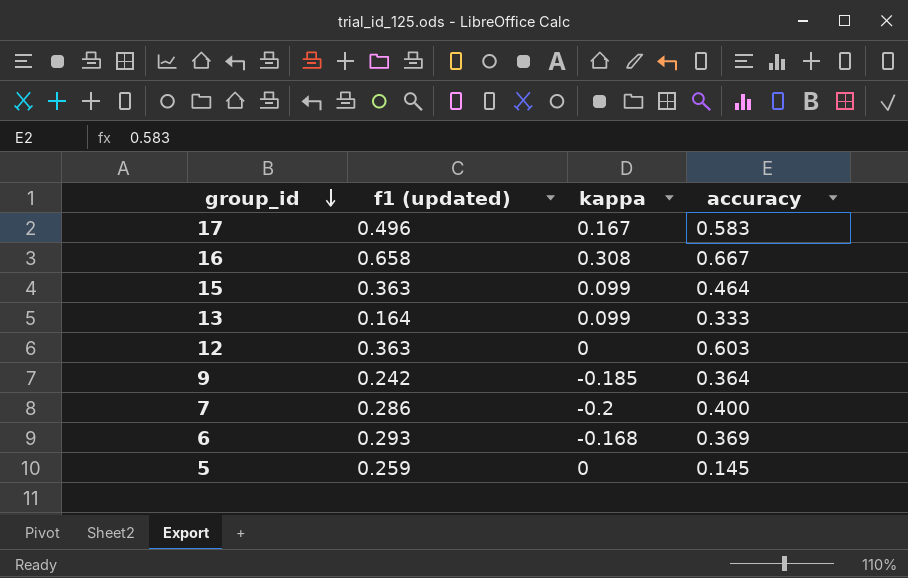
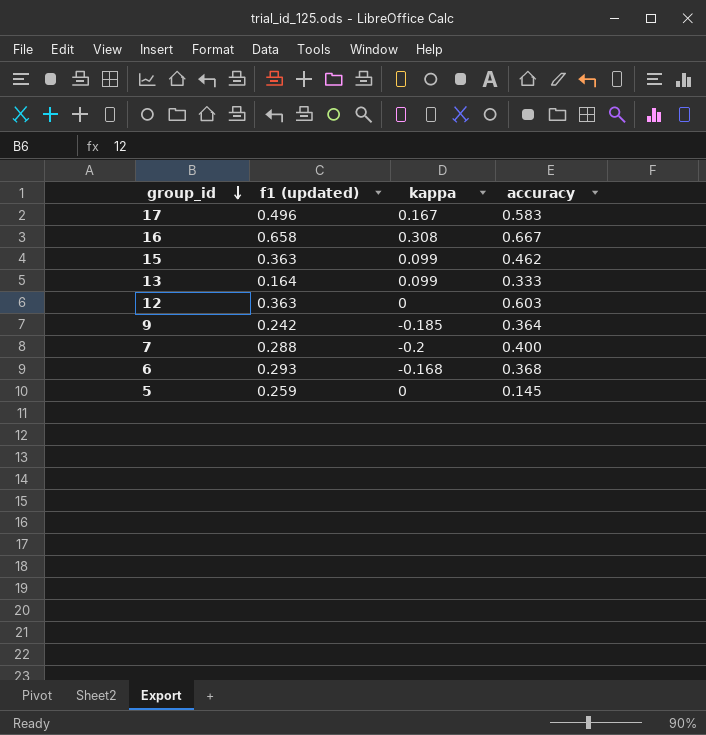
15 | accuracy: 0.464 -> 0.462
7 | f1 (updated): 0.286 -> 0.288
6 | accuracy: 0.369 -> 0.368

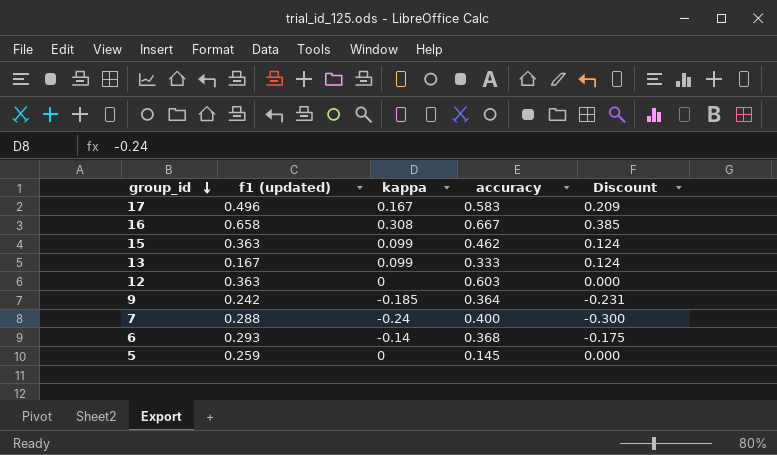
column Discount | formula: none -> [kappa] * 1.25
13 | f1 (updated): 0.164 -> 0.167
7 | kappa: -0.2 -> -0.24
6 | kappa: -0.168 -> -0.14

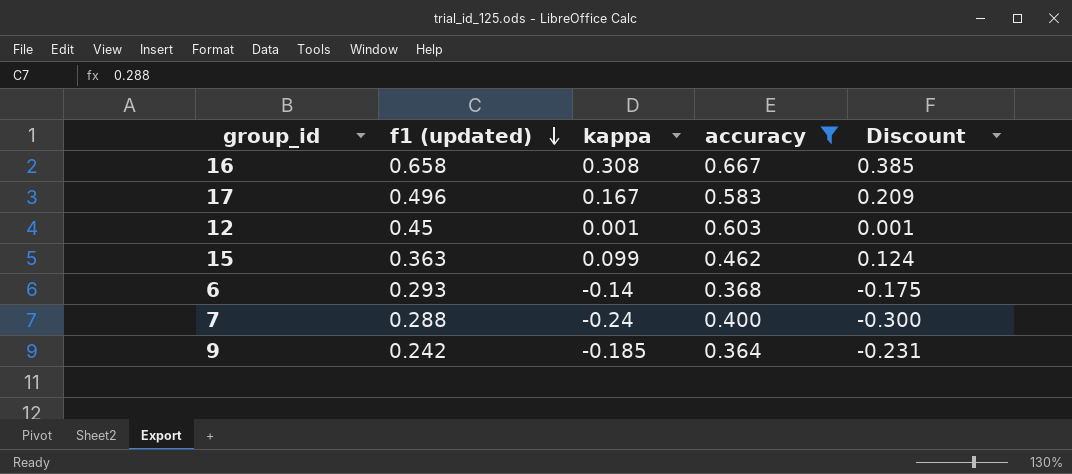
filter: none -> accuracy >= 0.364
row order: group_id descending -> f1 (updated) descending
12 | f1 (updated): 0.363 -> 0.45
12 | kappa: 0 -> 0.001
12 | Discount: 0.000 -> 0.001

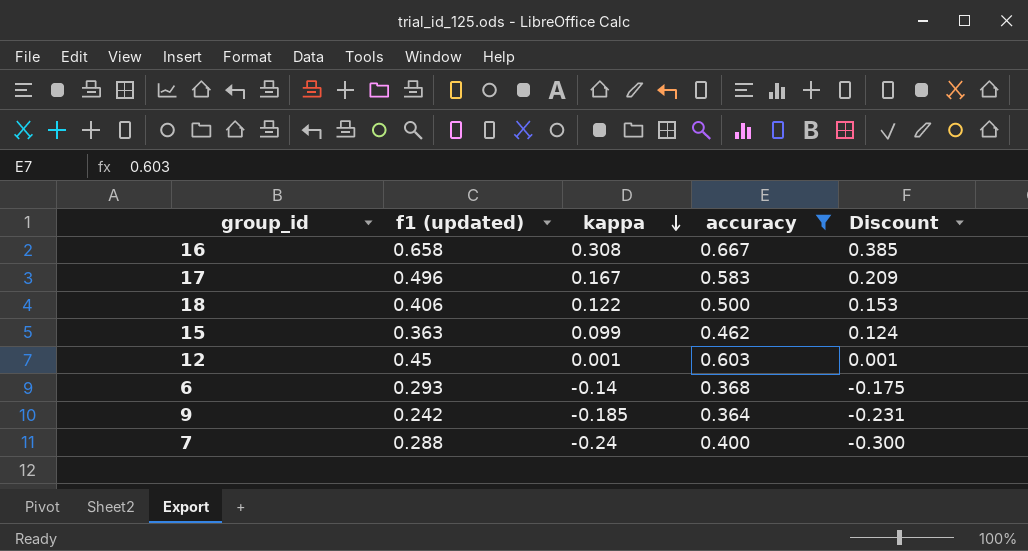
row order: f1 (updated) descending -> kappa descending
row 18: none -> 0.406 | 0.122 | 0.500 | 0.153

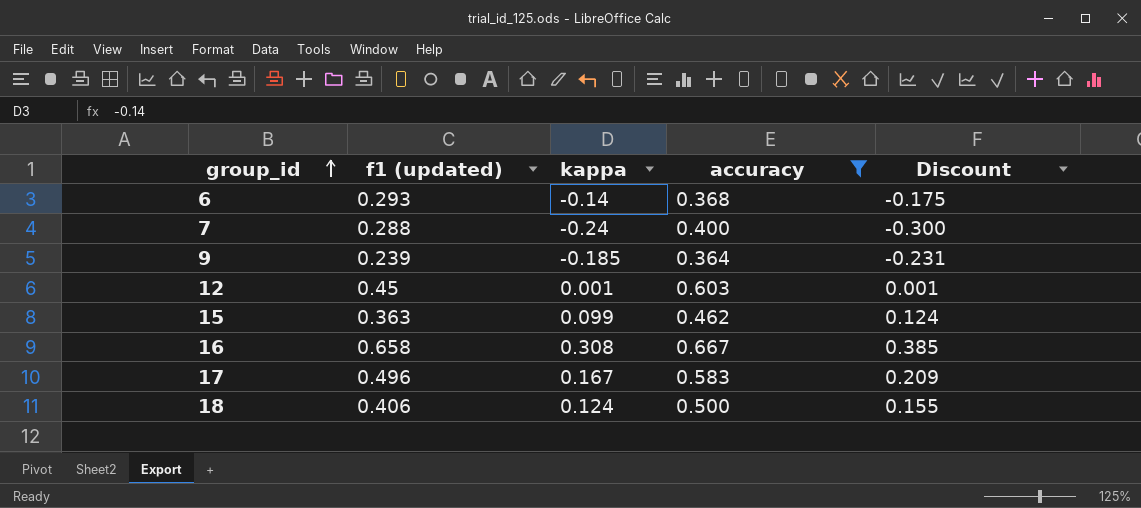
row order: kappa descending -> group_id ascending
9 | f1 (updated): 0.242 -> 0.239
18 | kappa: 0.122 -> 0.124
18 | Discount: 0.153 -> 0.155

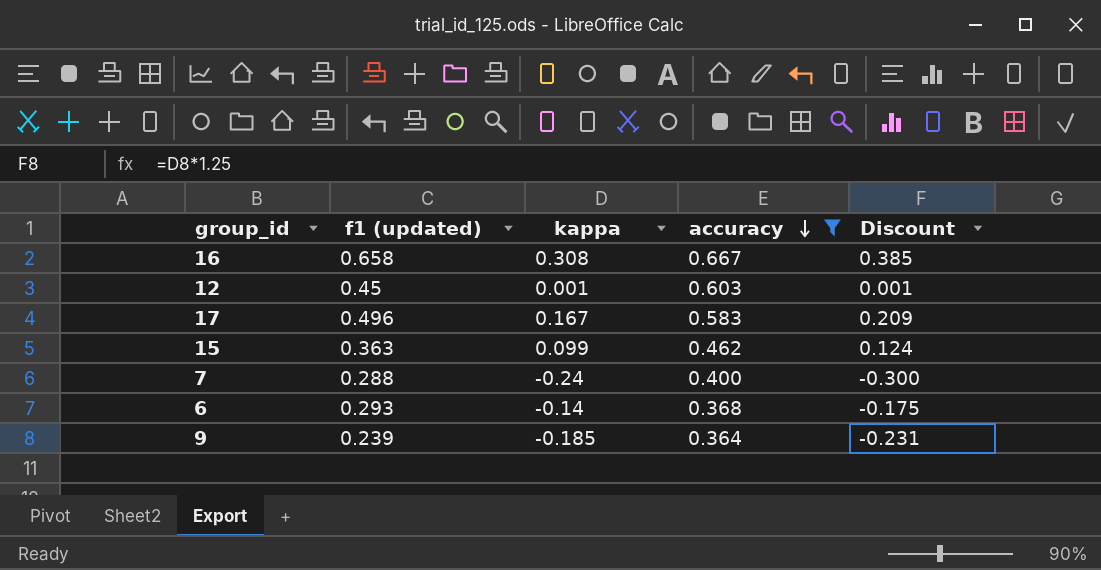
row order: group_id ascending -> accuracy descending
row 18: 0.406 | 0.124 | 0.500 | 0.155 -> none

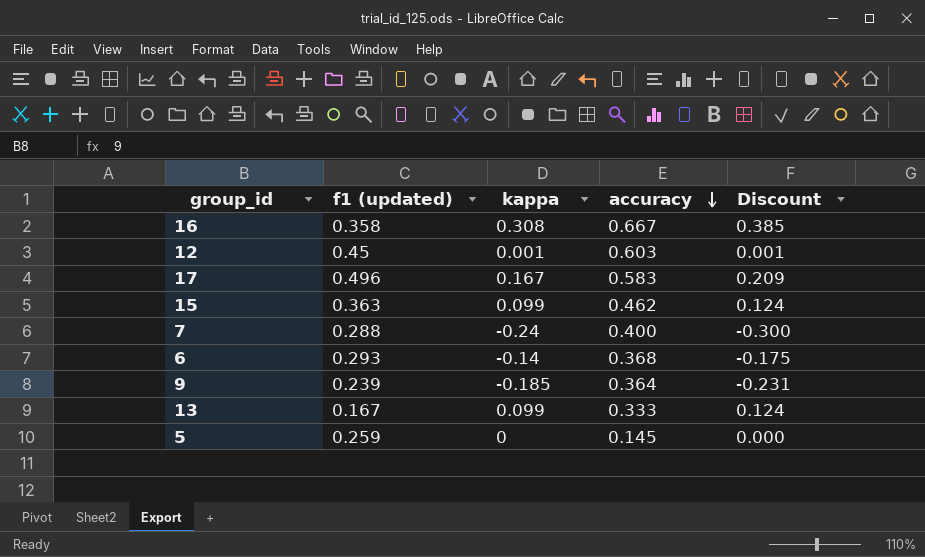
filter: accuracy >= 0.364 -> none
16 | f1 (updated): 0.658 -> 0.358

